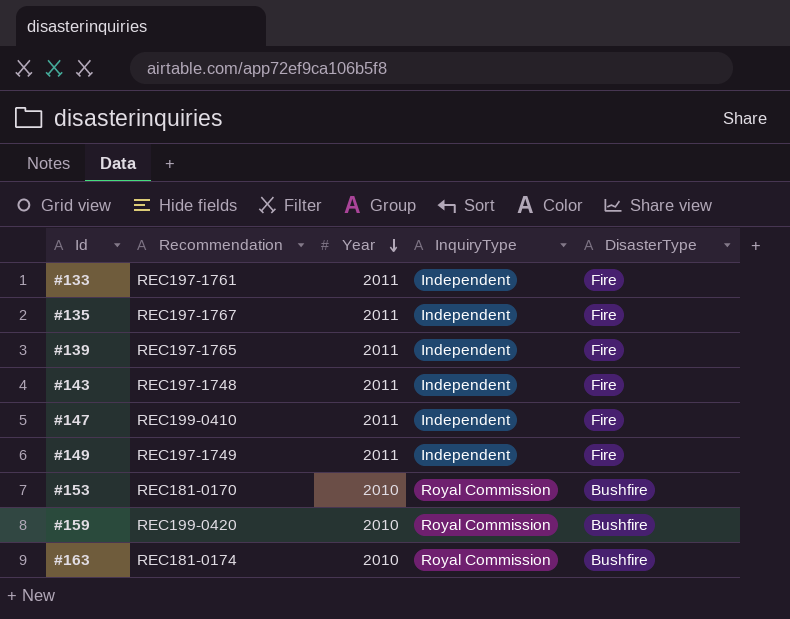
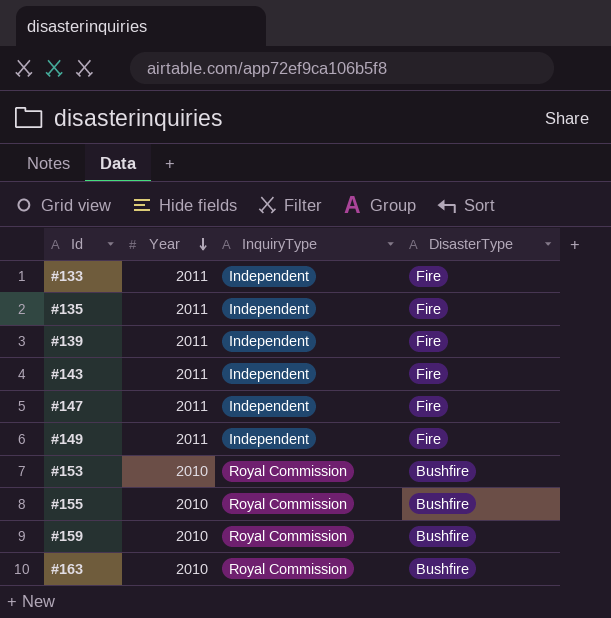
column Recommendation | position: 2 -> none
row #155: none -> 2010 | Royal Commission | Bushfire

